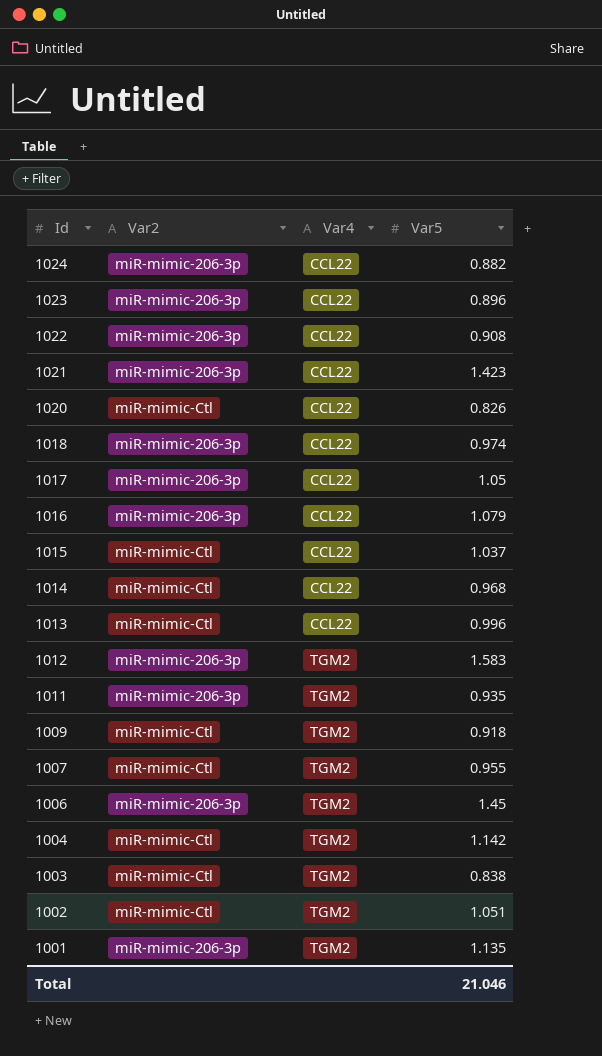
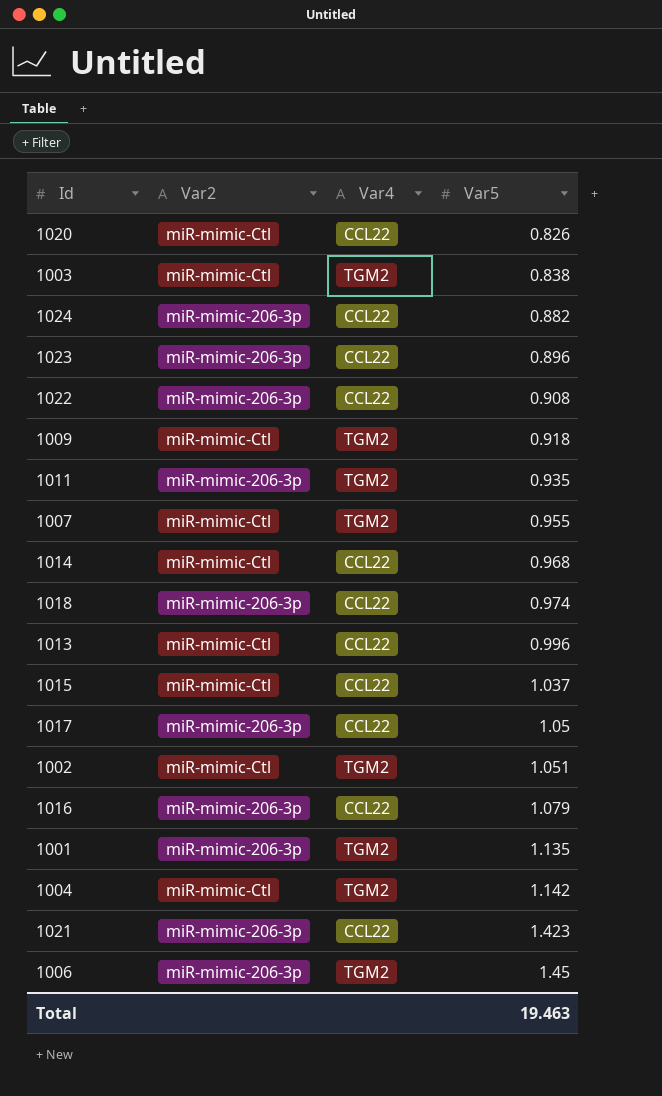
row order: Id descending -> Var5 ascending
row 1012: miR-mimic-206-3p | TGM2 | 1.583 -> none
Total | Var5: 21.046 -> 19.463

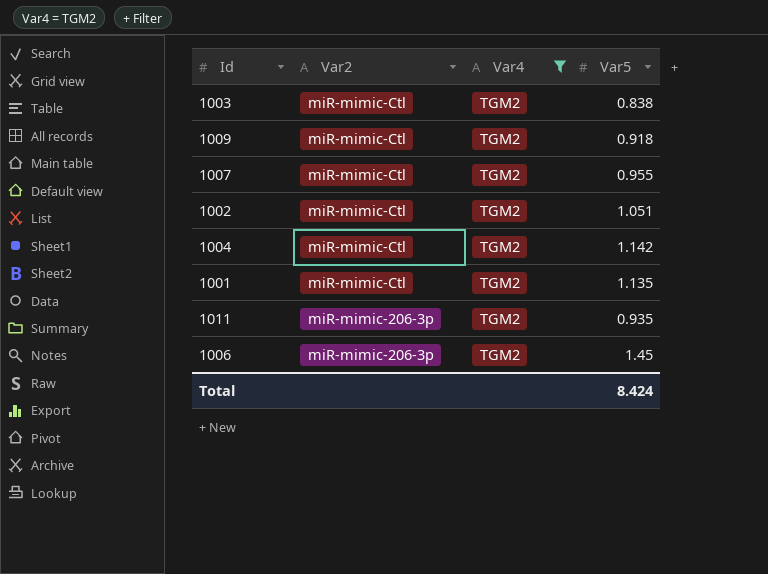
filter: none -> Var4 = TGM2
row order: Var5 ascending -> Var2 descending
1001 | Var2: miR-mimic-206-3p -> miR-mimic-Ctl
Total | Var5: 19.463 -> 8.424

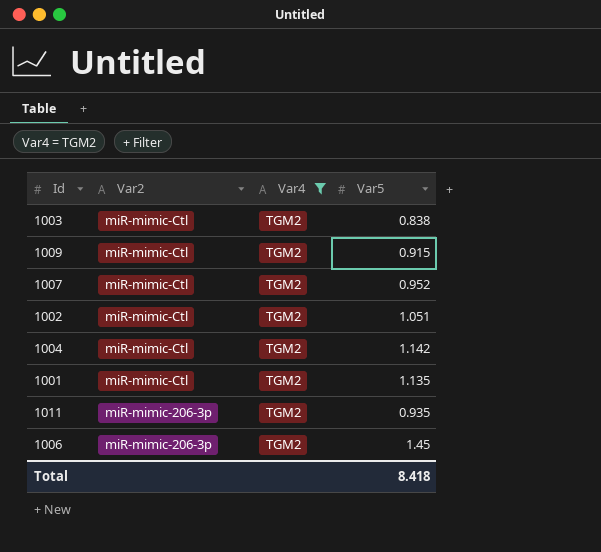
1009 | Var5: 0.918 -> 0.915
1007 | Var5: 0.955 -> 0.952
Total | Var5: 8.424 -> 8.418

